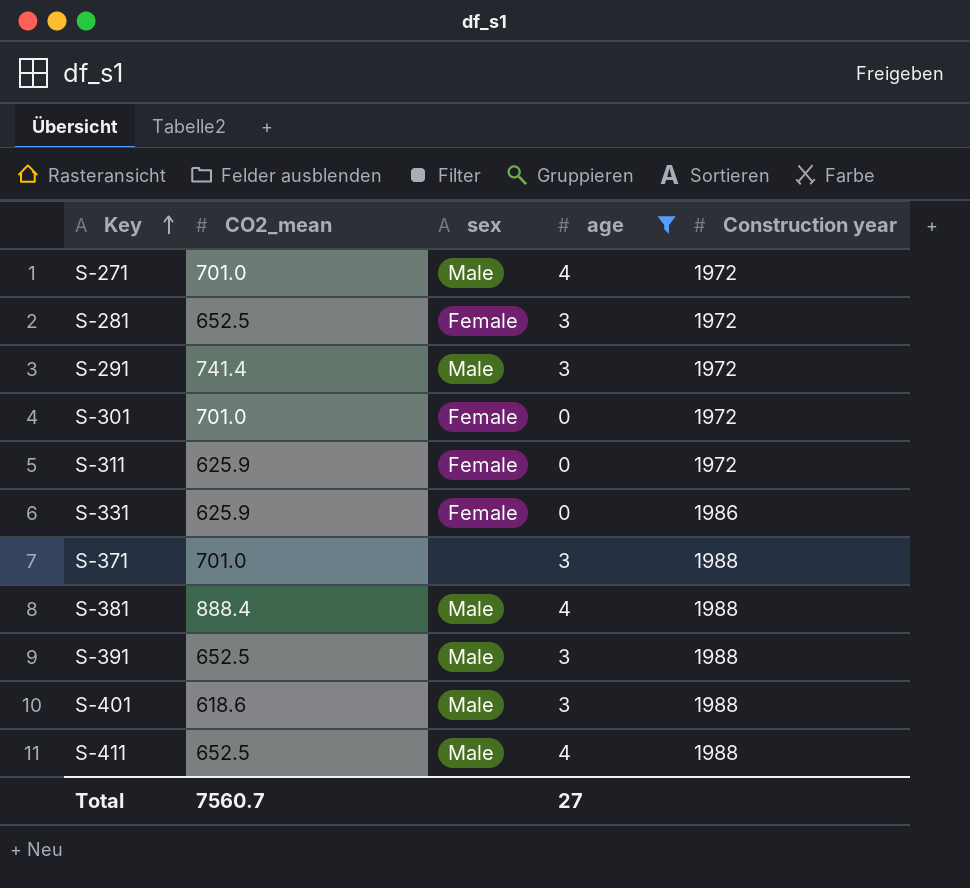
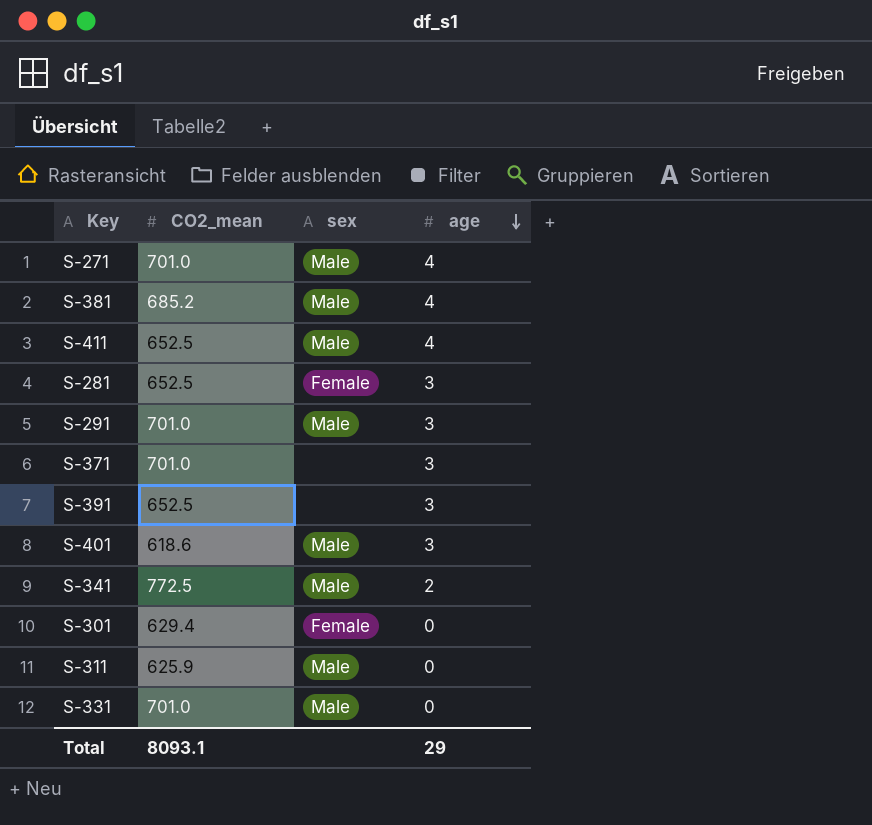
filter: age != 2 -> none
row order: Key ascending -> age descending
column Construction year | position: 5 -> none
S-381 | CO2_mean: 888.4 -> 685.2
S-291 | CO2_mean: 741.4 -> 701.0
S-391 | sex: Male -> none
S-301 | CO2_mean: 701.0 -> 629.4
S-311 | sex: Female -> Male
S-331 | CO2_mean: 625.9 -> 701.0
S-331 | sex: Female -> Male
Total | CO2_mean: 7560.7 -> 8093.1
Total | age: 27 -> 29

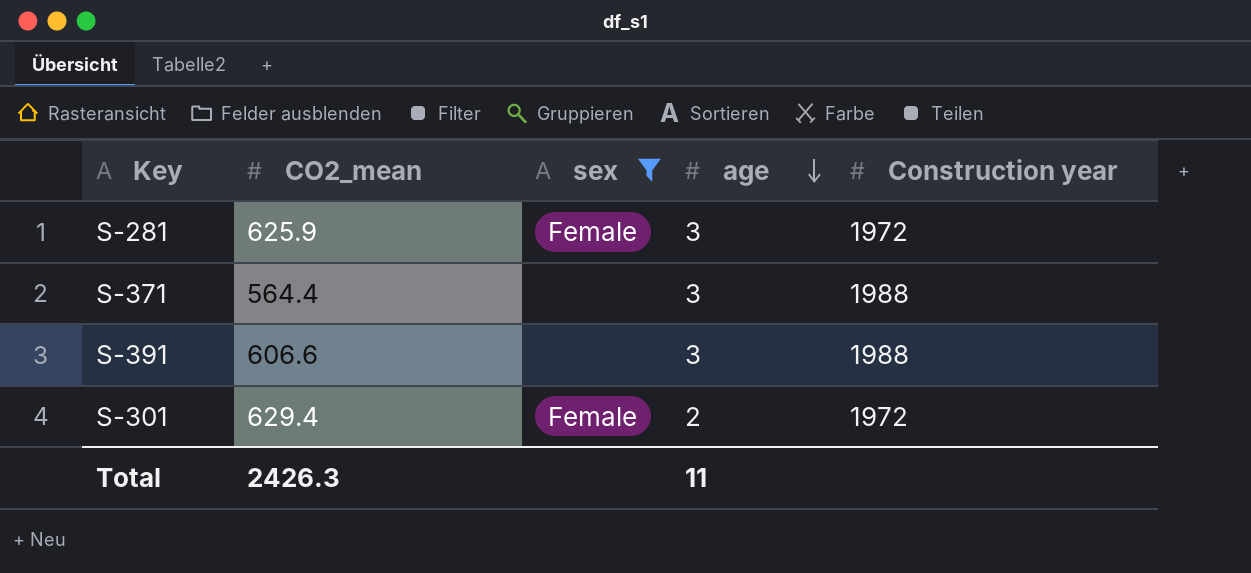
filter: none -> sex != Male
column Construction year | position: none -> 5
S-281 | CO2_mean: 652.5 -> 625.9
S-371 | CO2_mean: 701.0 -> 564.4
S-391 | CO2_mean: 652.5 -> 606.6
S-301 | age: 0 -> 2
Total | CO2_mean: 8093.1 -> 2426.3
Total | age: 29 -> 11

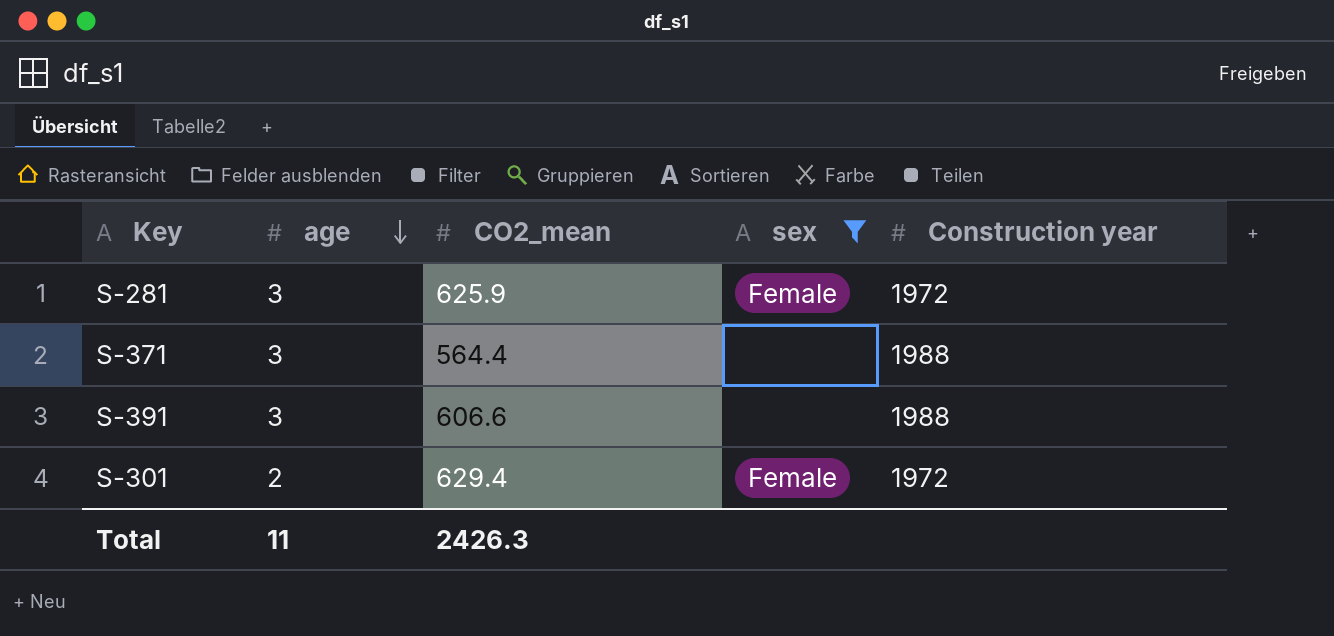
column age | position: 4 -> 2

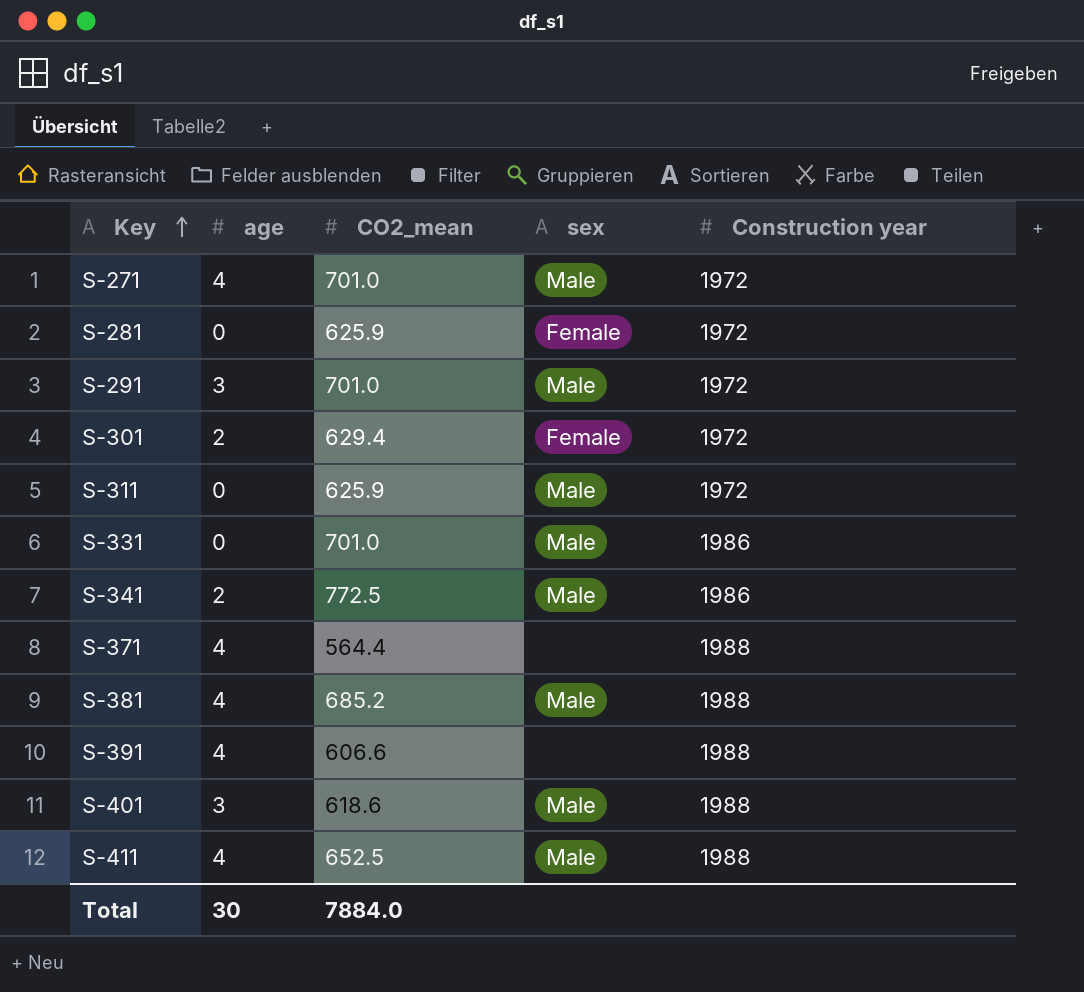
filter: sex != Male -> none
row order: age descending -> Key ascending
S-281 | age: 3 -> 0
S-371 | age: 3 -> 4
S-391 | age: 3 -> 4
Total | age: 11 -> 30
Total | CO2_mean: 2426.3 -> 7884.0

